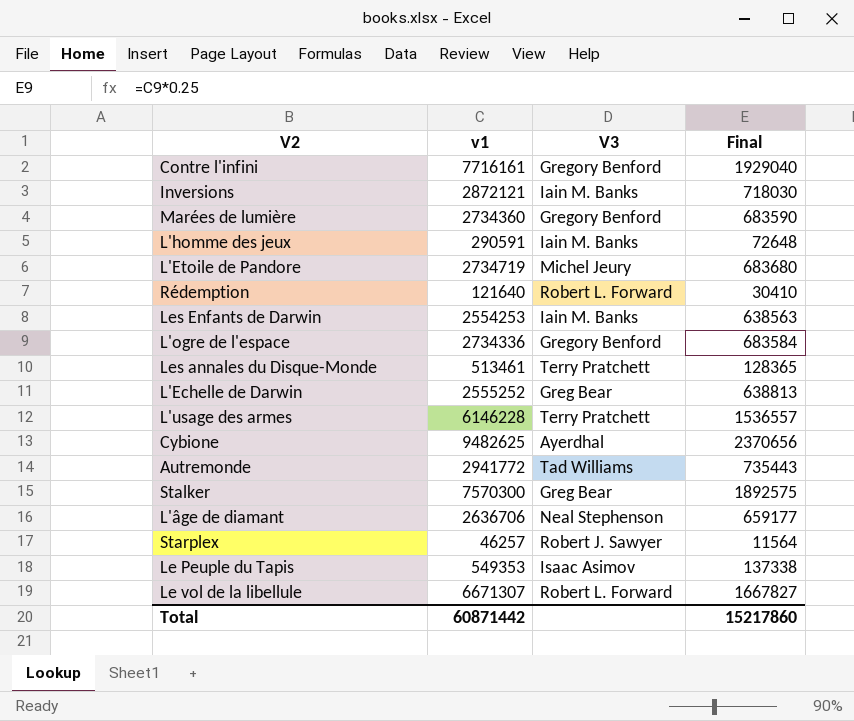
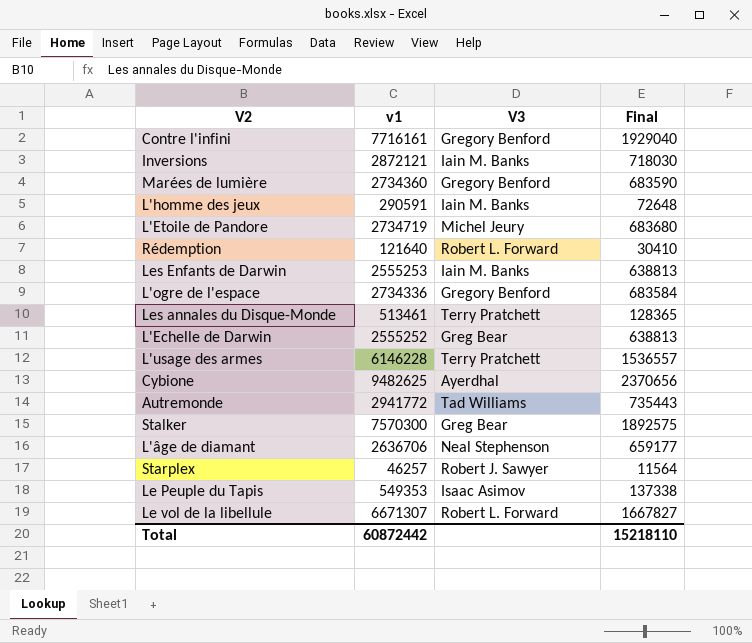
Les Enfants de Darwin | v1: 2554253 -> 2555253
Les Enfants de Darwin | Final: 638563 -> 638813
Total | v1: 60871442 -> 60872442
Total | Final: 15217860 -> 15218110

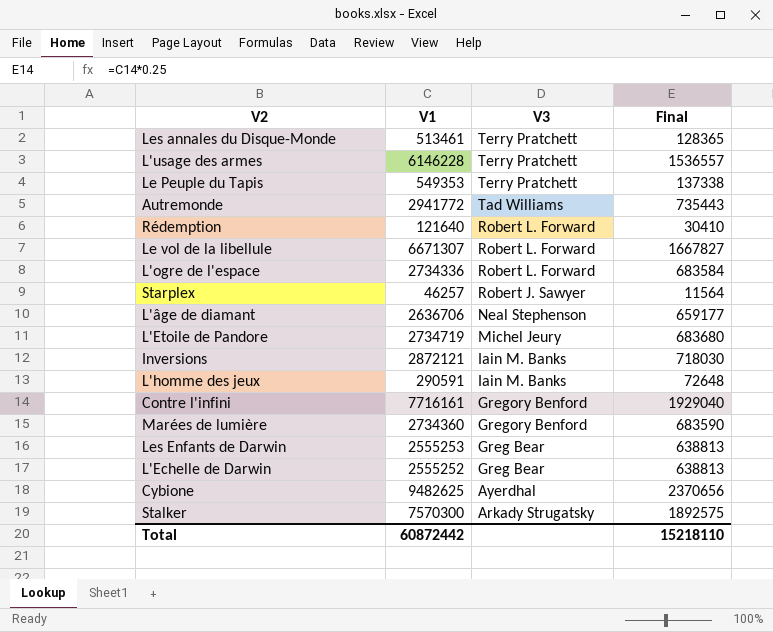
row order: none -> V3 descending
column name: v1 -> V1
Le Peuple du Tapis | V3: Isaac Asimov -> Terry Pratchett
L'ogre de l'espace | V3: Gregory Benford -> Robert L. Forward
Les Enfants de Darwin | V3: Iain M. Banks -> Greg Bear
Stalker | V3: Greg Bear -> Arkady Strugatsky

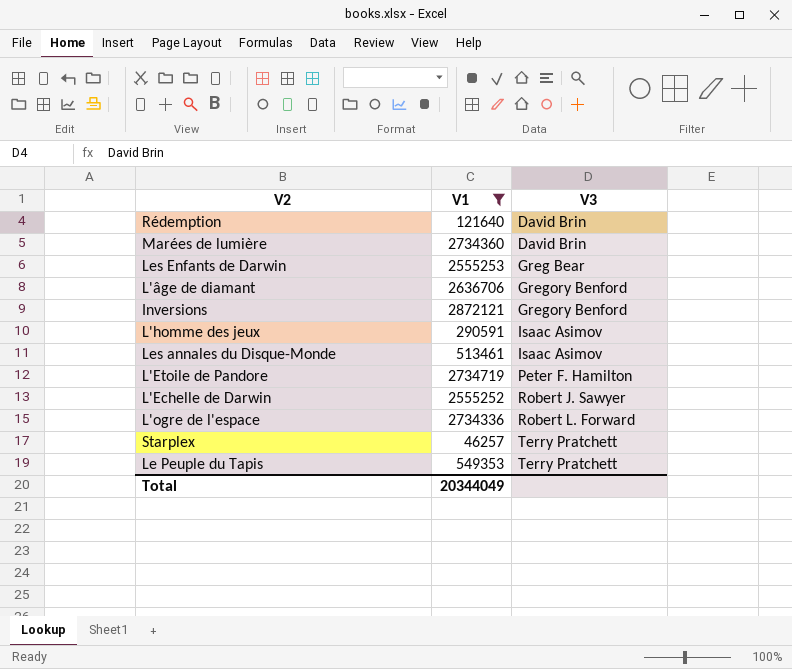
filter: none -> V1 <= 2872121
row order: V3 descending -> V3 ascending
column Final | formula: [V1] * 0.25 -> none
Rédemption | V3: Robert L. Forward -> David Brin
Marées de lumière | V3: Gregory Benford -> David Brin
L'âge de diamant | V3: Neal Stephenson -> Gregory Benford
Inversions | V3: Iain M. Banks -> Gregory Benford
L'homme des jeux | V3: Iain M. Banks -> Isaac Asimov
Les annales du Disque-Monde | V3: Terry Pratchett -> Isaac Asimov
L'Etoile de Pandore | V3: Michel Jeury -> Peter F. Hamilton
L'Echelle de Darwin | V3: Greg Bear -> Robert J. Sawyer
Starplex | V3: Robert J. Sawyer -> Terry Pratchett
Total | V1: 60872442 -> 20344049

